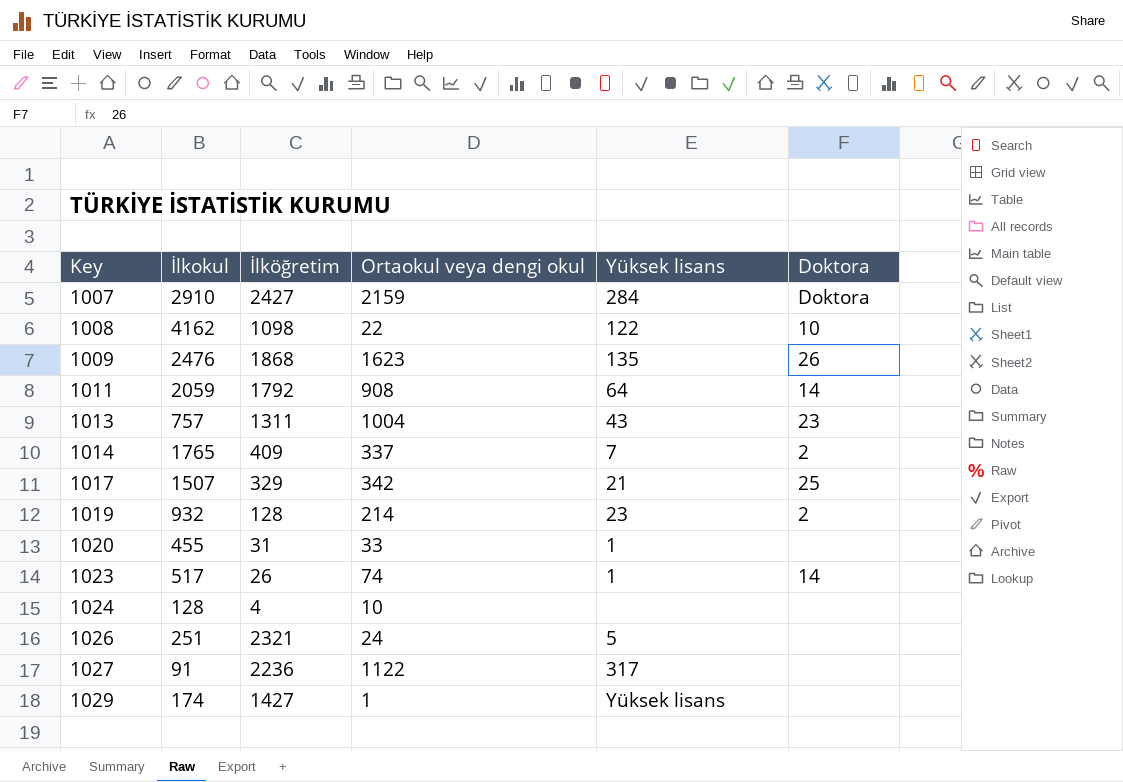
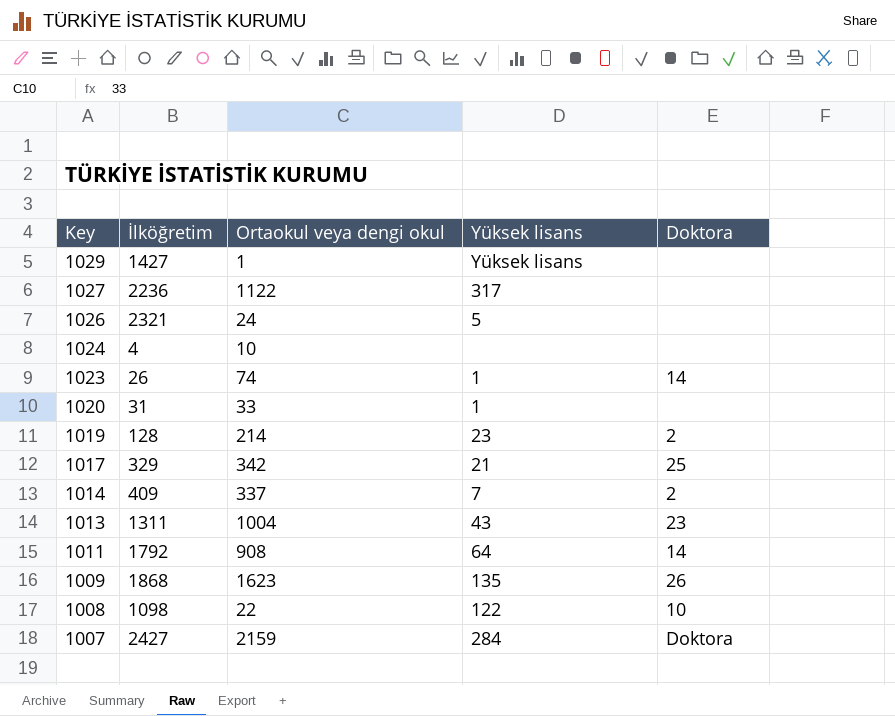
row order: Key ascending -> Key descending
column İlkokul | position: 2 -> none

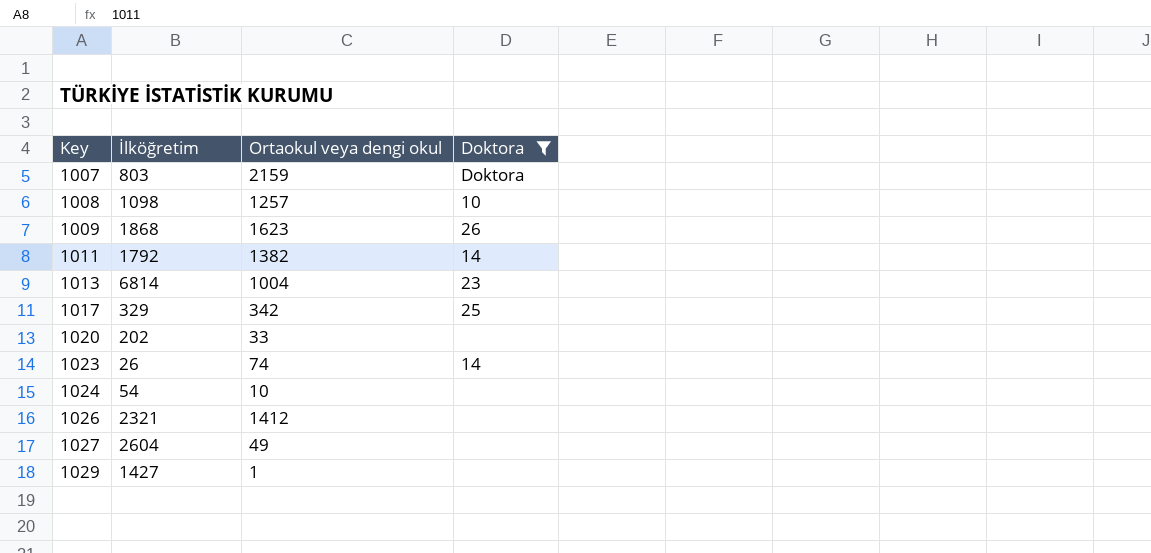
filter: none -> Doktora != 2
row order: Key descending -> Key ascending
column Yüksek lisans | position: 4 -> none
1007 | İlköğretim: 2427 -> 803
1008 | Ortaokul veya dengi okul: 22 -> 1257
1011 | Ortaokul veya dengi okul: 908 -> 1382
1013 | İlköğretim: 1311 -> 6814
1020 | İlköğretim: 31 -> 202
1024 | İlköğretim: 4 -> 54
1026 | Ortaokul veya dengi okul: 24 -> 1412
1027 | İlköğretim: 2236 -> 2604
1027 | Ortaokul veya dengi okul: 1122 -> 49

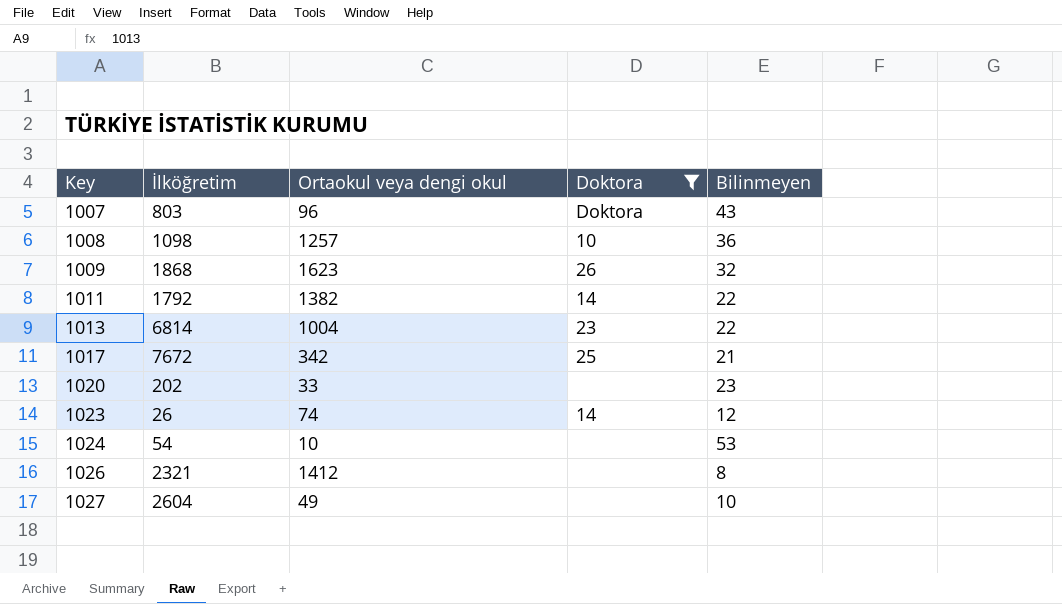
column Bilinmeyen | position: none -> 5
row 1029: 1427 | 1 | none -> none
1007 | Ortaokul veya dengi okul: 2159 -> 96
1017 | İlköğretim: 329 -> 7672

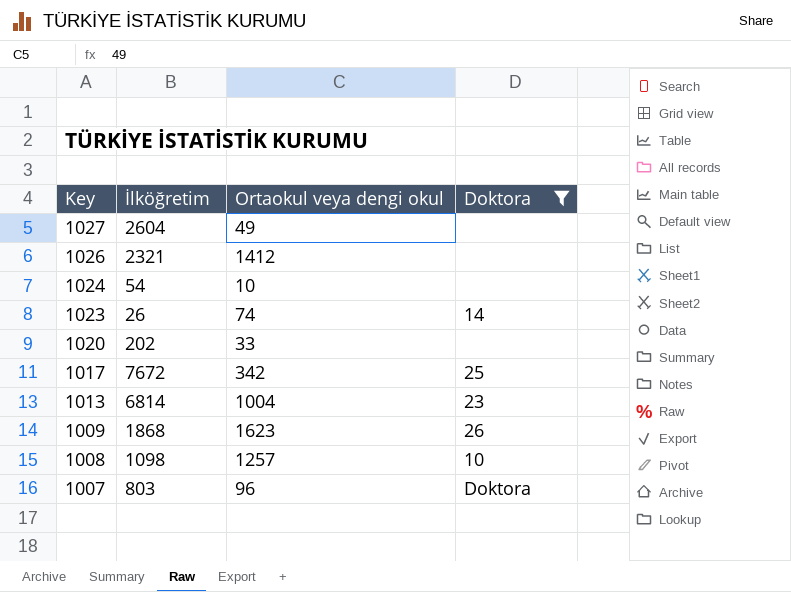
row order: Key ascending -> Key descending
column Bilinmeyen | position: 5 -> none
row 1011: 1792 | 1382 | 14 | 22 -> none

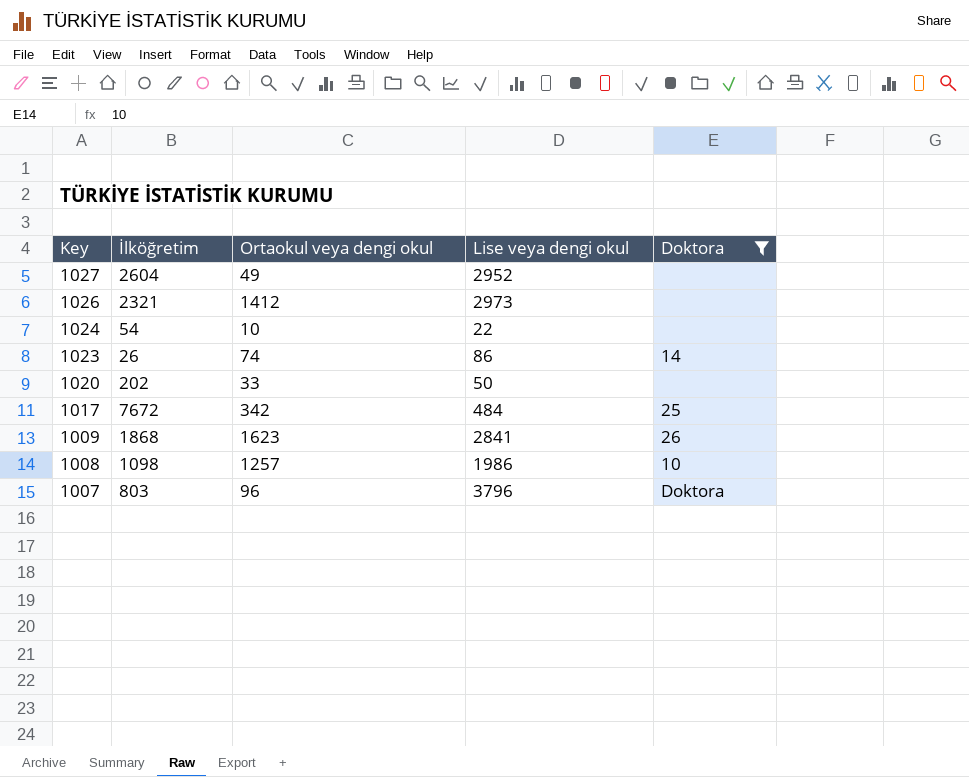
column Lise veya dengi okul | position: none -> 4
row 1013: 6814 | 1004 | 23 -> none

